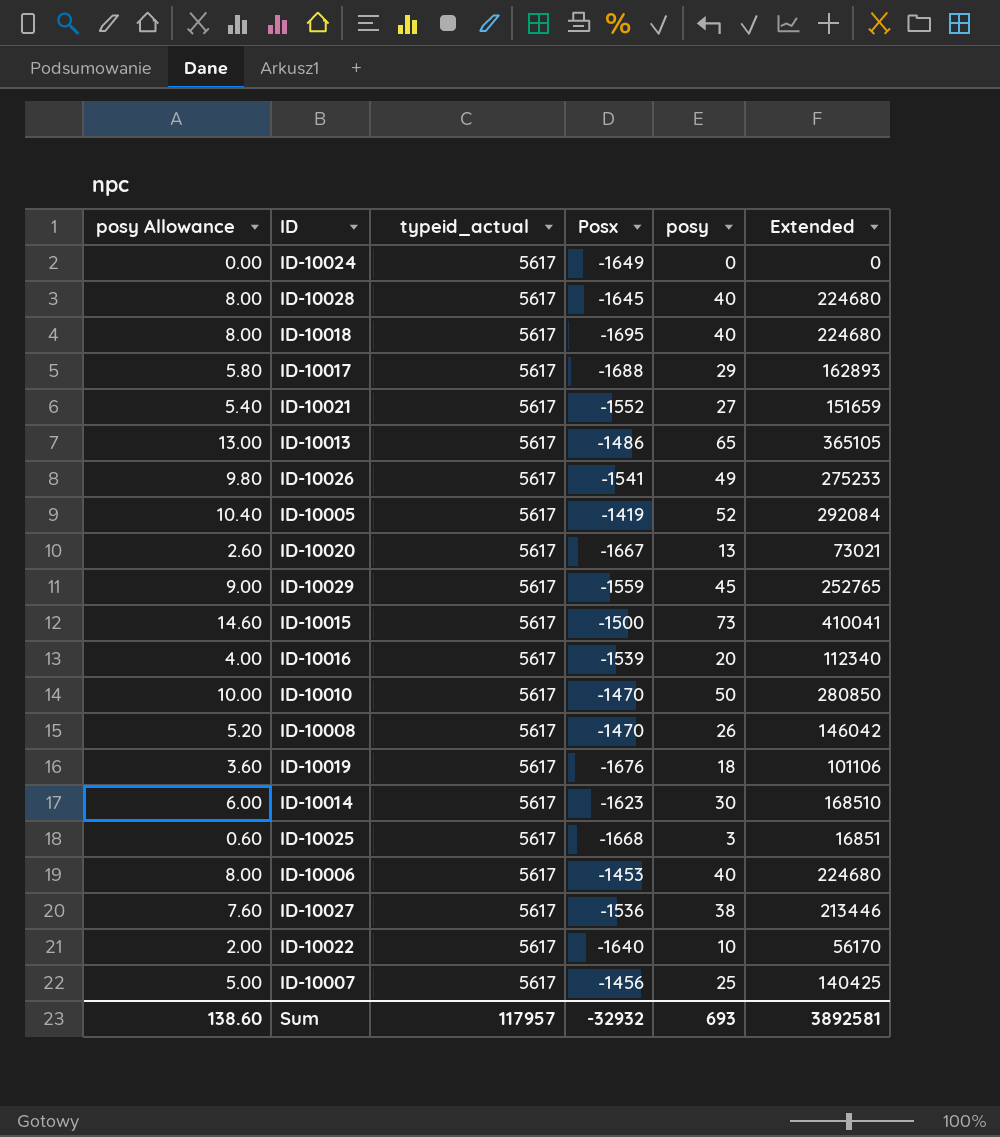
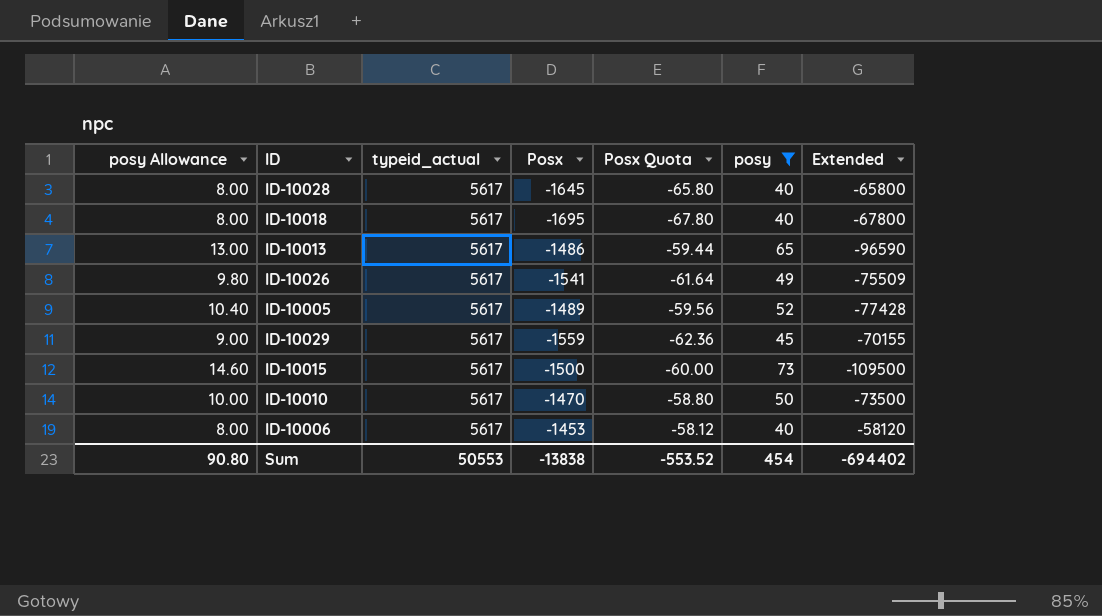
filter: none -> posy >= 40
column Posx Quota | formula: none -> [Posx] * 0.04
column Extended | formula: [typeid_actual] * [posy] -> [Posx] * [posy]
ID-10005 | Posx: -1419 -> -1489
Sum | posy Allowance: 138.60 -> 90.80
Sum | typeid_actual: 117957 -> 50553
Sum | Posx: -32932 -> -13838
Sum | posy: 693 -> 454
Sum | Extended: 3892581 -> -694402

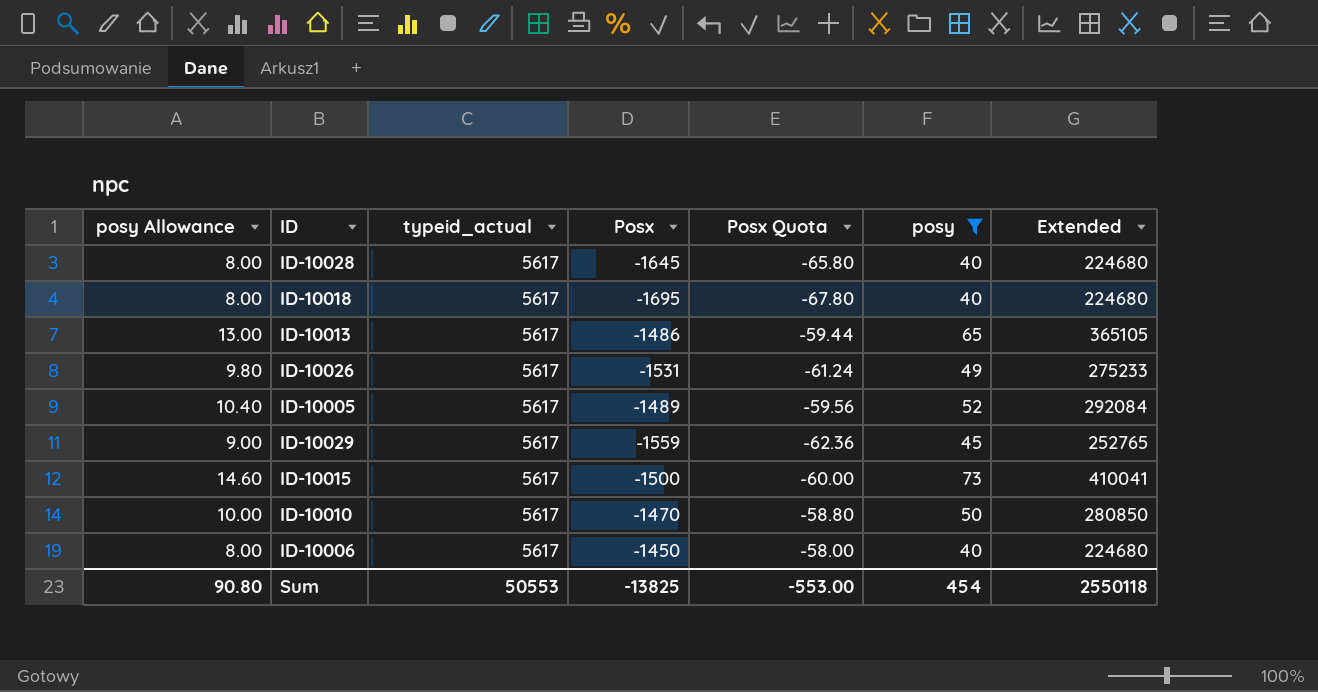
column Extended | formula: [Posx] * [posy] -> [typeid_actual] * [posy]
ID-10026 | Posx: -1541 -> -1531
ID-10026 | Posx Quota: -61.64 -> -61.24
ID-10006 | Posx: -1453 -> -1450
ID-10006 | Posx Quota: -58.12 -> -58.00
Sum | Posx: -13838 -> -13825
Sum | Posx Quota: -553.52 -> -553.00
Sum | Extended: -694402 -> 2550118

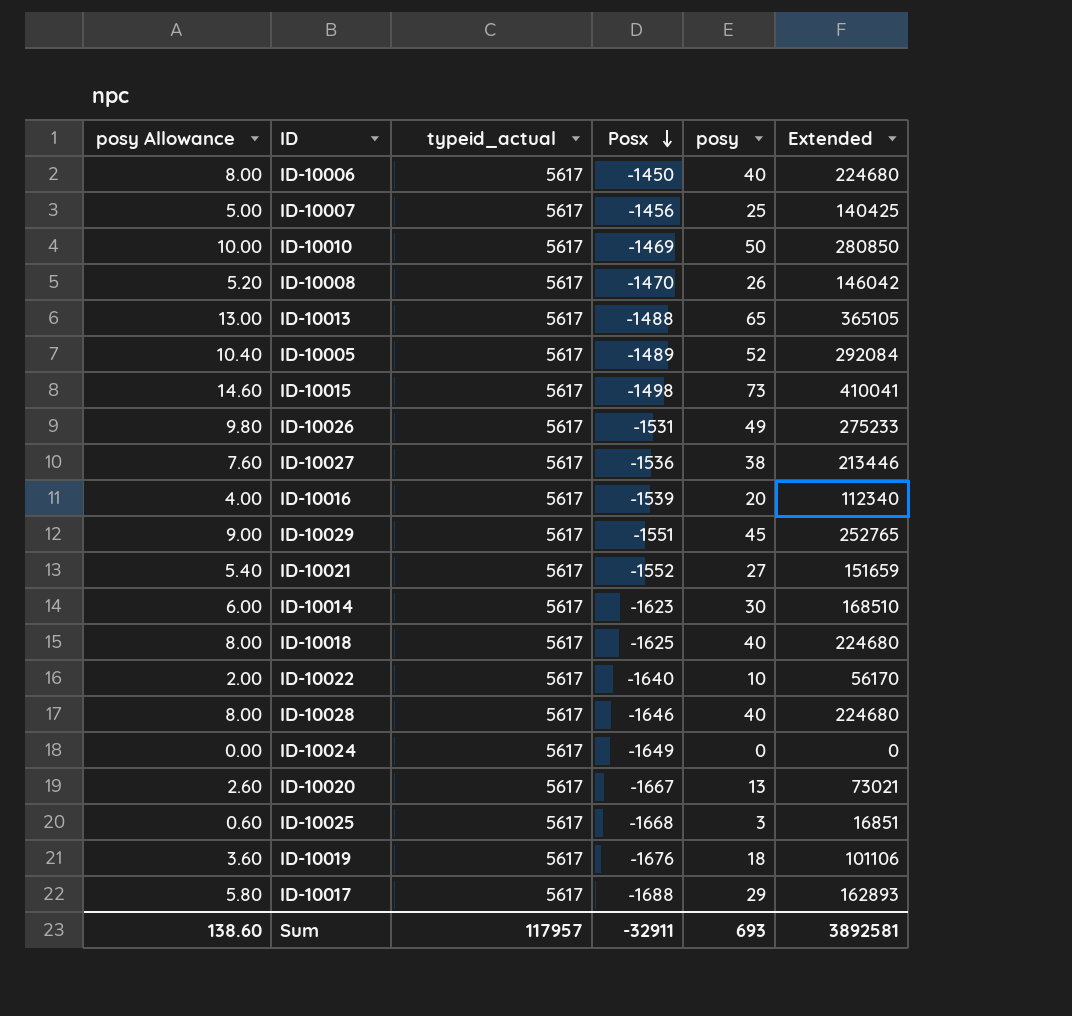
filter: posy >= 40 -> none
row order: none -> Posx descending
column Posx Quota | formula: [Posx] * 0.04 -> none
ID-10010 | Posx: -1470 -> -1469
ID-10013 | Posx: -1486 -> -1488
ID-10015 | Posx: -1500 -> -1498
ID-10029 | Posx: -1559 -> -1551
ID-10018 | Posx: -1695 -> -1625
ID-10028 | Posx: -1645 -> -1646
Sum | posy Allowance: 90.80 -> 138.60
Sum | typeid_actual: 50553 -> 117957
Sum | Posx: -13825 -> -32911
Sum | posy: 454 -> 693
Sum | Extended: 2550118 -> 3892581

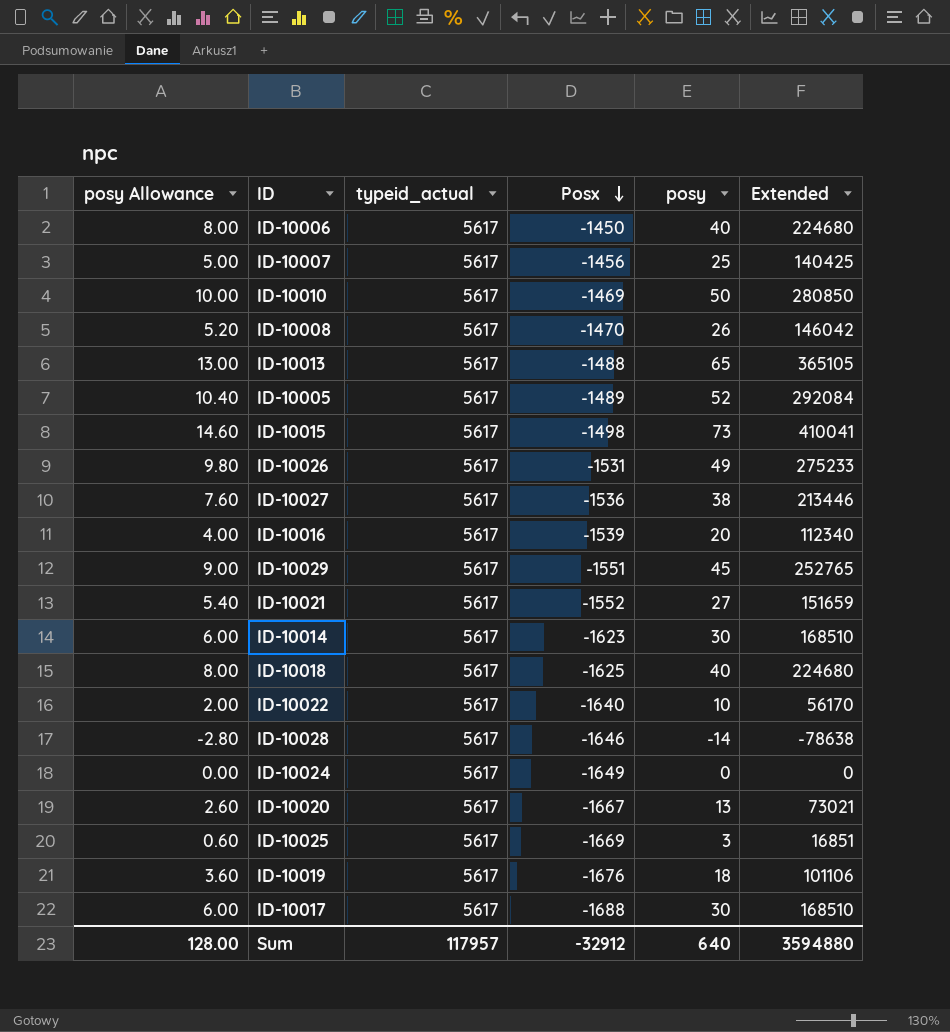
ID-10028 | posy Allowance: 8.00 -> -2.80
ID-10028 | posy: 40 -> -14
ID-10028 | Extended: 224680 -> -78638
ID-10025 | Posx: -1668 -> -1669
ID-10017 | posy Allowance: 5.80 -> 6.00
ID-10017 | posy: 29 -> 30
ID-10017 | Extended: 162893 -> 168510
Sum | posy Allowance: 138.60 -> 128.00
Sum | Posx: -32911 -> -32912
Sum | posy: 693 -> 640
Sum | Extended: 3892581 -> 3594880

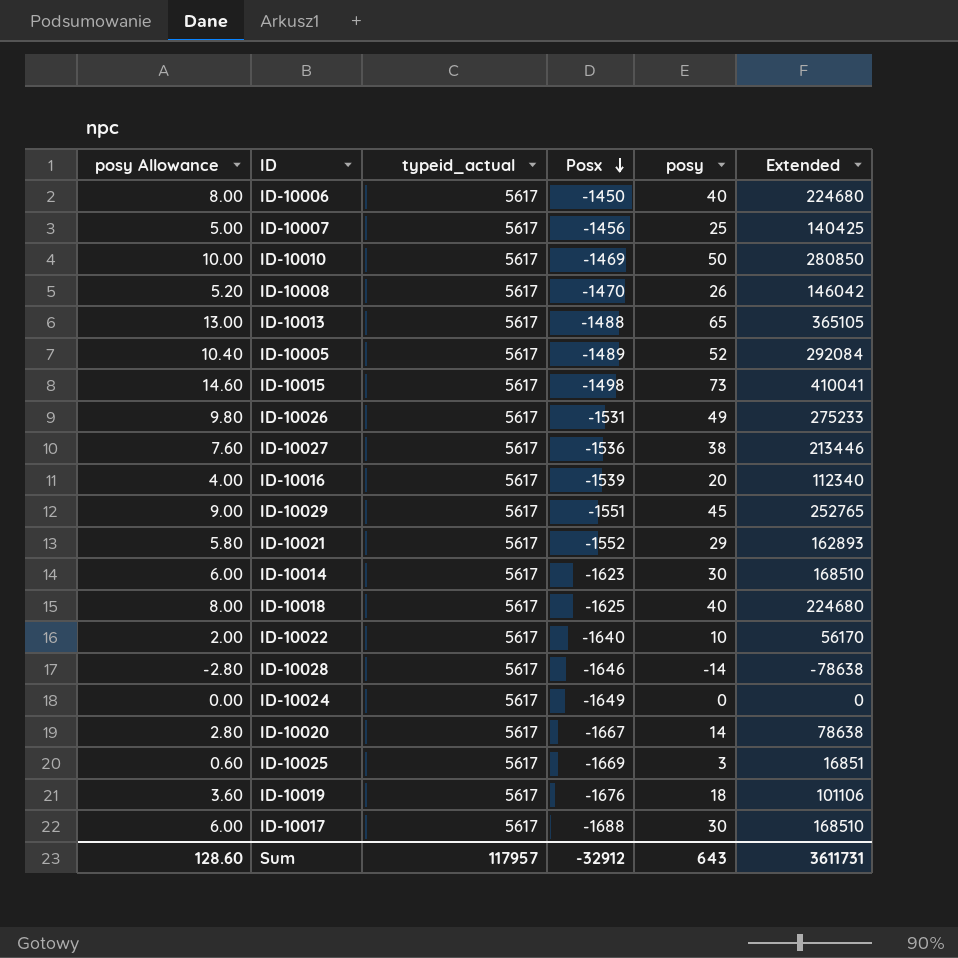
ID-10021 | posy Allowance: 5.40 -> 5.80
ID-10021 | posy: 27 -> 29
ID-10021 | Extended: 151659 -> 162893
ID-10020 | posy Allowance: 2.60 -> 2.80
ID-10020 | posy: 13 -> 14
ID-10020 | Extended: 73021 -> 78638
Sum | posy Allowance: 128.00 -> 128.60
Sum | posy: 640 -> 643
Sum | Extended: 3594880 -> 3611731

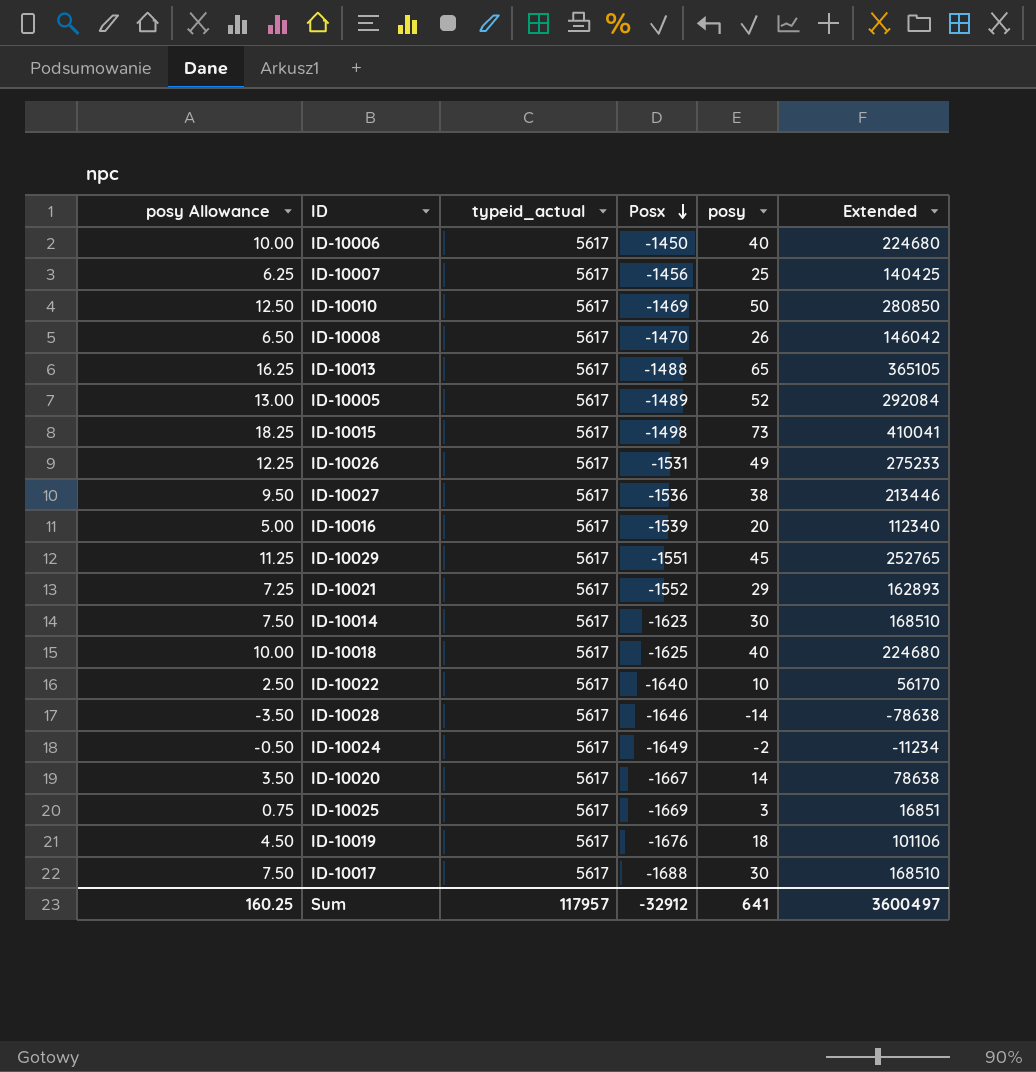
column posy Allowance | formula: [posy] * 0.2 -> [posy] * 0.25
ID-10024 | posy: 0 -> -2
ID-10024 | Extended: 0 -> -11234
Sum | posy Allowance: 128.60 -> 160.25
Sum | posy: 643 -> 641
Sum | Extended: 3611731 -> 3600497

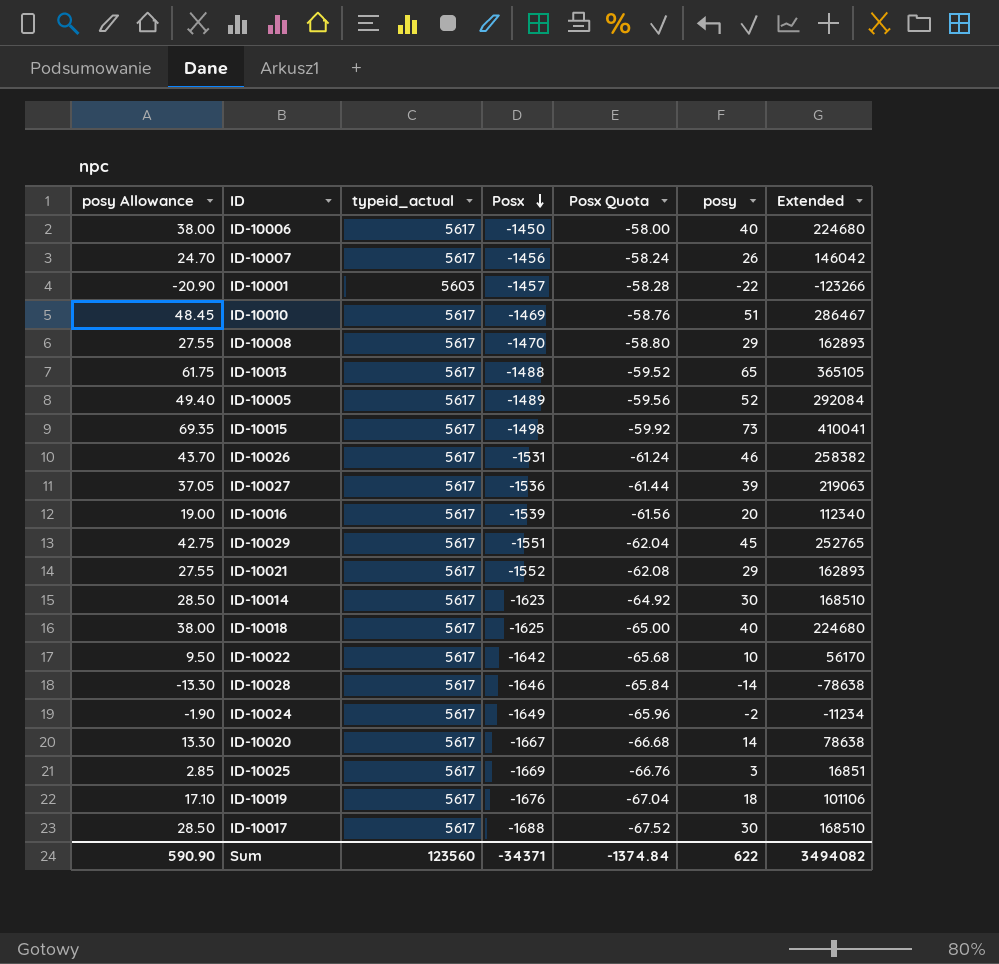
column posy Allowance | formula: [posy] * 0.25 -> [posy] * 0.95
column Posx Quota | formula: none -> [Posx] * 0.04
ID-10007 | posy: 25 -> 26
ID-10007 | Extended: 140425 -> 146042
row ID-10001: none -> -20.90 | 5603 | -1457 | -58.28 | -22 | -123266
ID-10010 | posy: 50 -> 51
ID-10010 | Extended: 280850 -> 286467
ID-10008 | posy: 26 -> 29
ID-10008 | Extended: 146042 -> 162893
ID-10026 | posy: 49 -> 46
ID-10026 | Extended: 275233 -> 258382
ID-10027 | posy: 38 -> 39
ID-10027 | Extended: 213446 -> 219063
ID-10022 | Posx: -1640 -> -1642
Sum | posy Allowance: 160.25 -> 590.90
Sum | typeid_actual: 117957 -> 123560
Sum | Posx: -32912 -> -34371
Sum | posy: 641 -> 622
Sum | Extended: 3600497 -> 3494082

